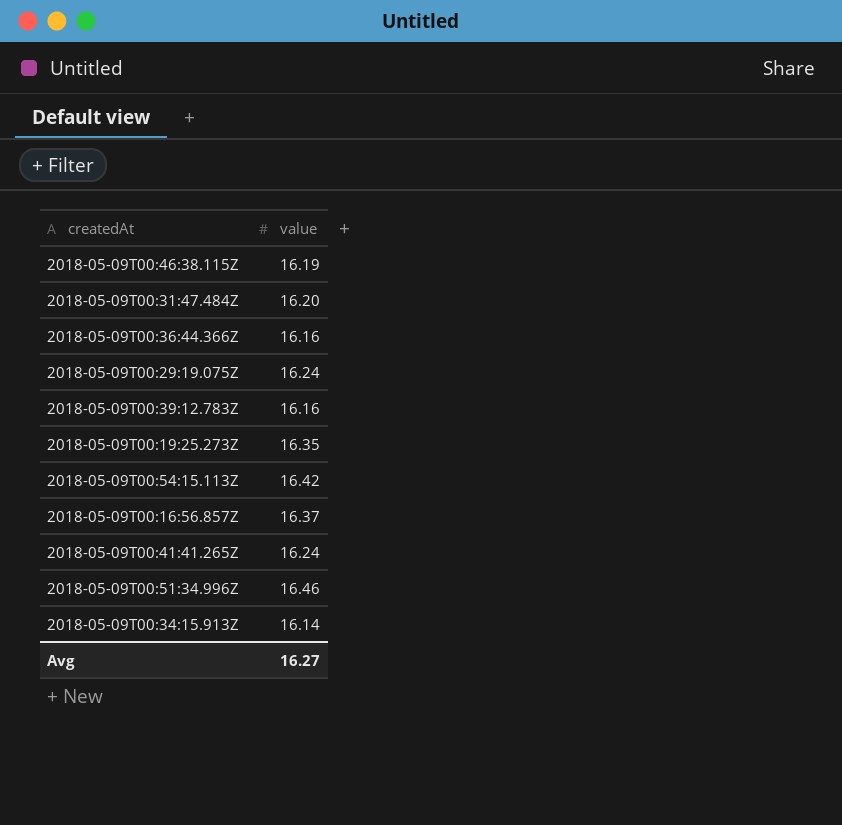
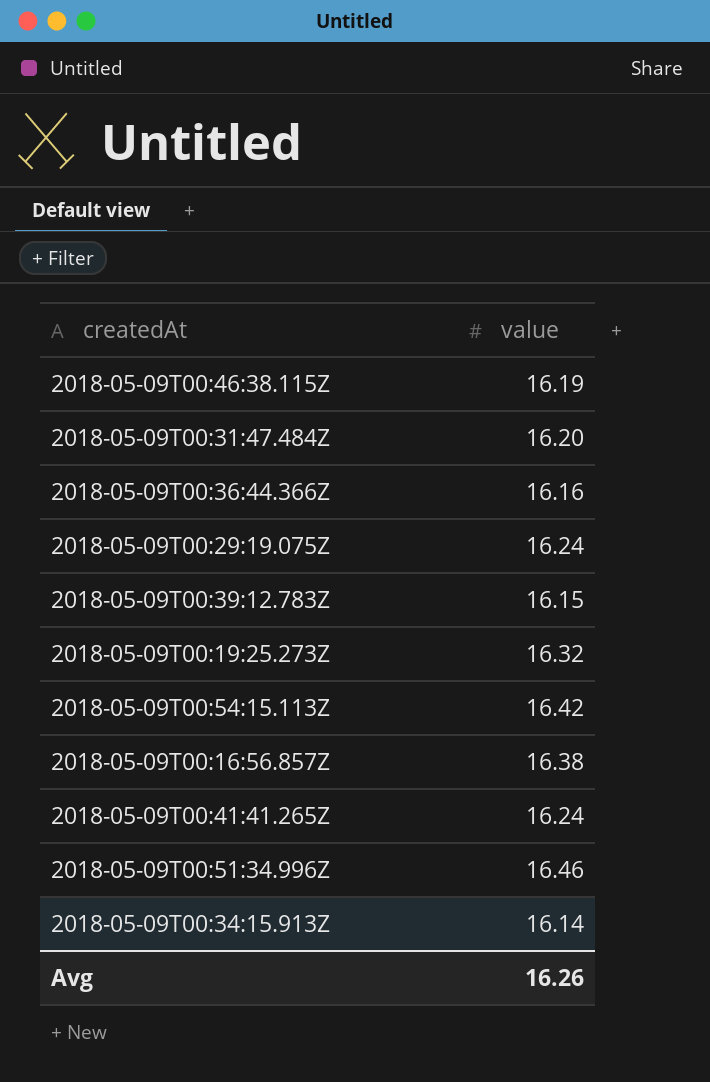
2018-05-09T00:39:12.783Z | value: 16.16 -> 16.15
2018-05-09T00:19:25.273Z | value: 16.35 -> 16.32
2018-05-09T00:16:56.857Z | value: 16.37 -> 16.38
Avg | value: 16.27 -> 16.26

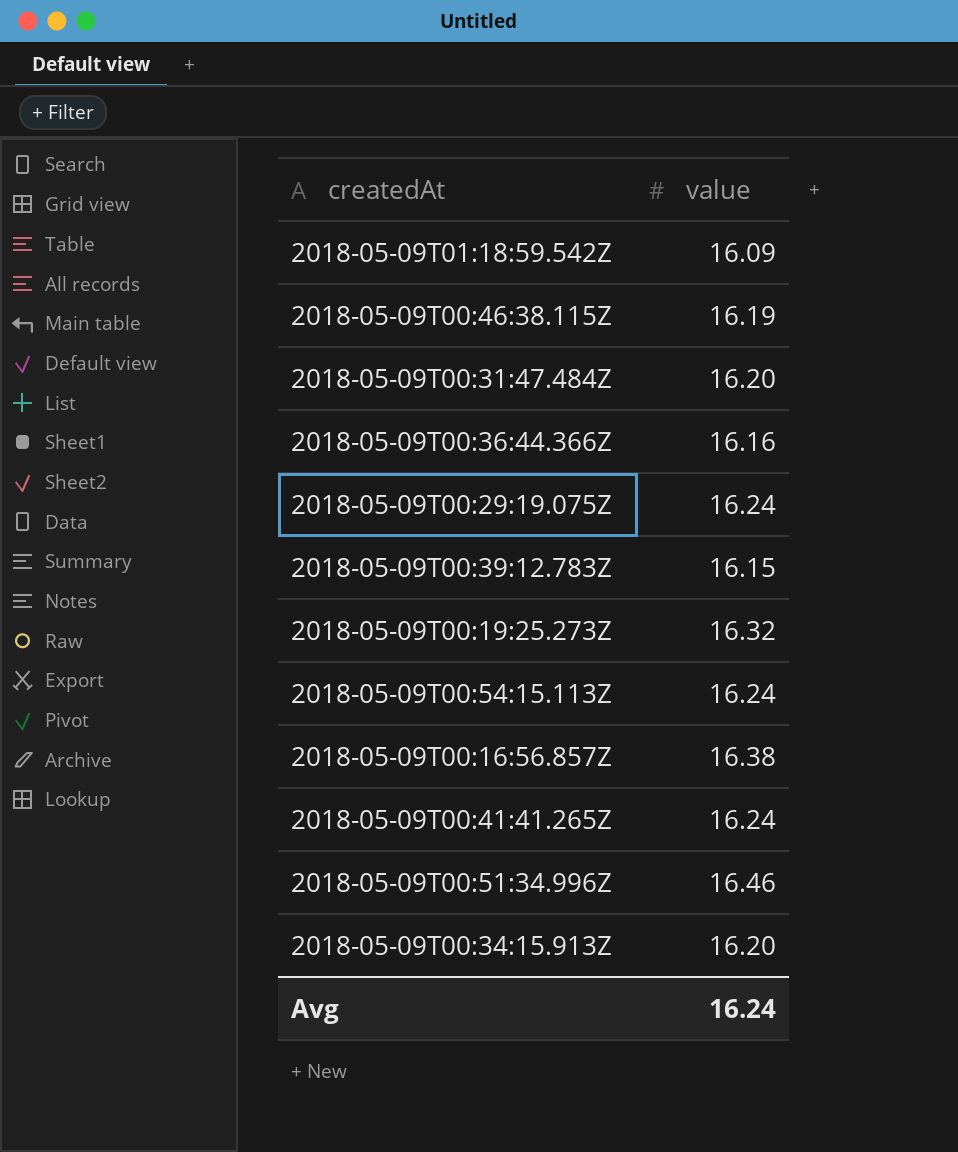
row 2018-05-09T01:18:59.542Z: none -> 16.09
2018-05-09T00:54:15.113Z | value: 16.42 -> 16.24
2018-05-09T00:34:15.913Z | value: 16.14 -> 16.20
Avg | value: 16.26 -> 16.24

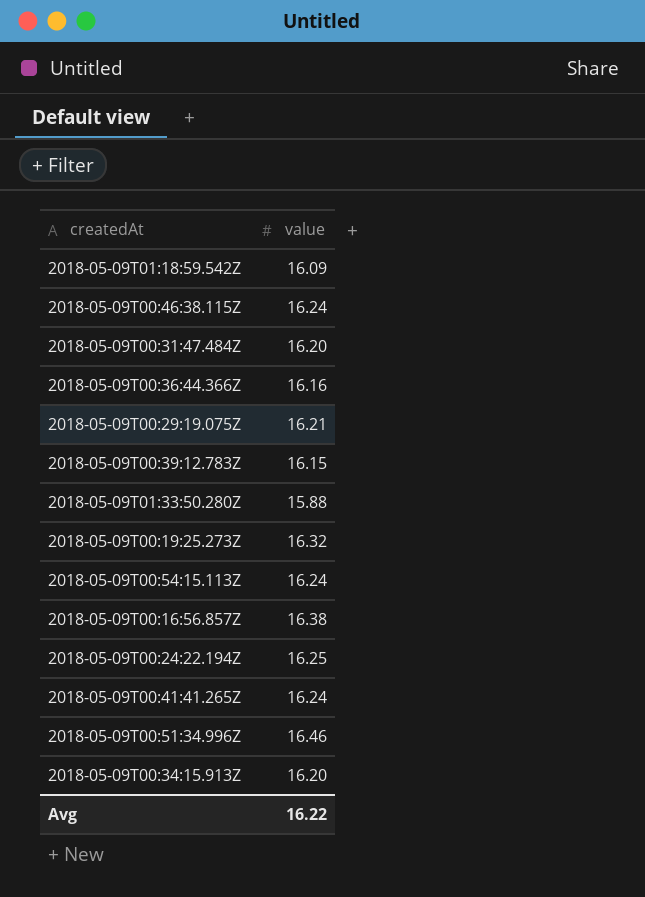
2018-05-09T00:46:38.115Z | value: 16.19 -> 16.24
2018-05-09T00:29:19.075Z | value: 16.24 -> 16.21
row 2018-05-09T01:33:50.280Z: none -> 15.88
row 2018-05-09T00:24:22.194Z: none -> 16.25
Avg | value: 16.24 -> 16.22

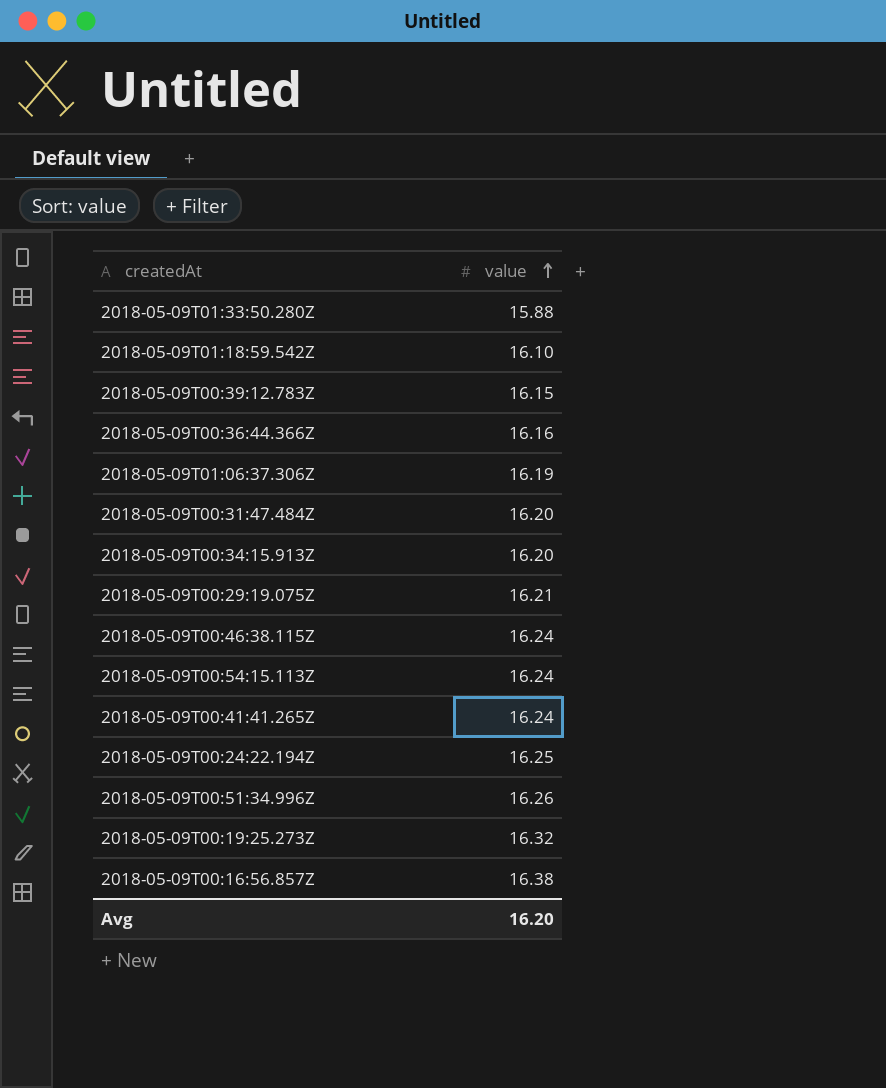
row order: none -> value ascending
2018-05-09T01:18:59.542Z | value: 16.09 -> 16.10
row 2018-05-09T01:06:37.306Z: none -> 16.19
2018-05-09T00:51:34.996Z | value: 16.46 -> 16.26
Avg | value: 16.22 -> 16.20

